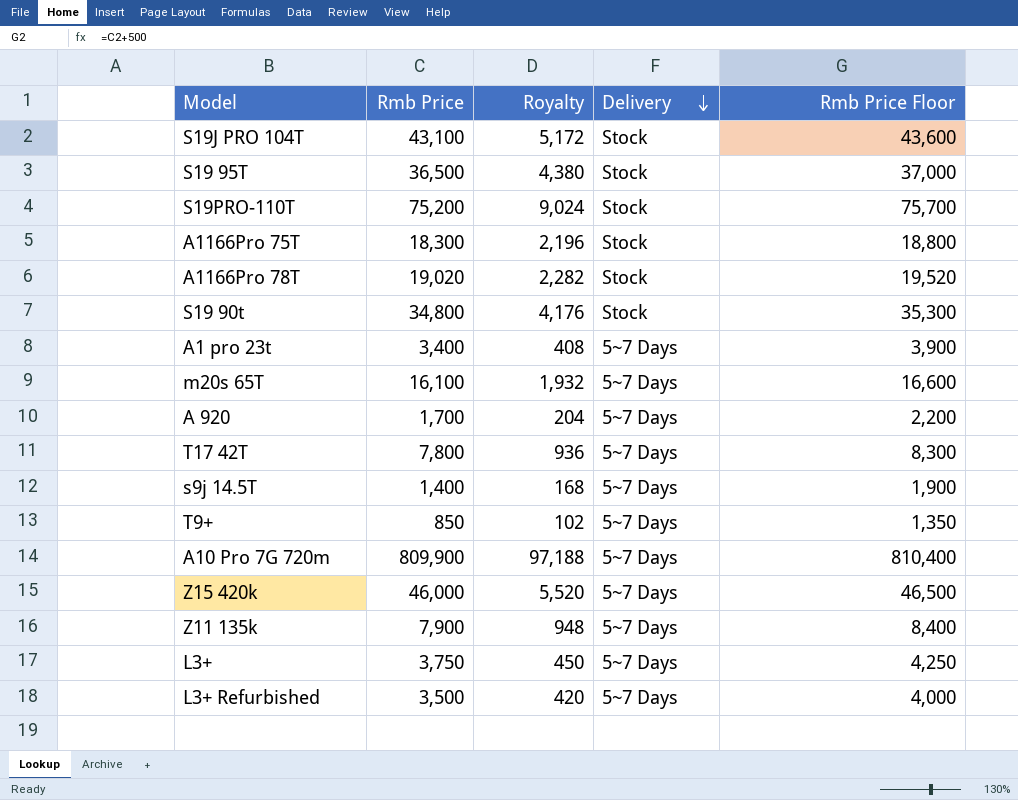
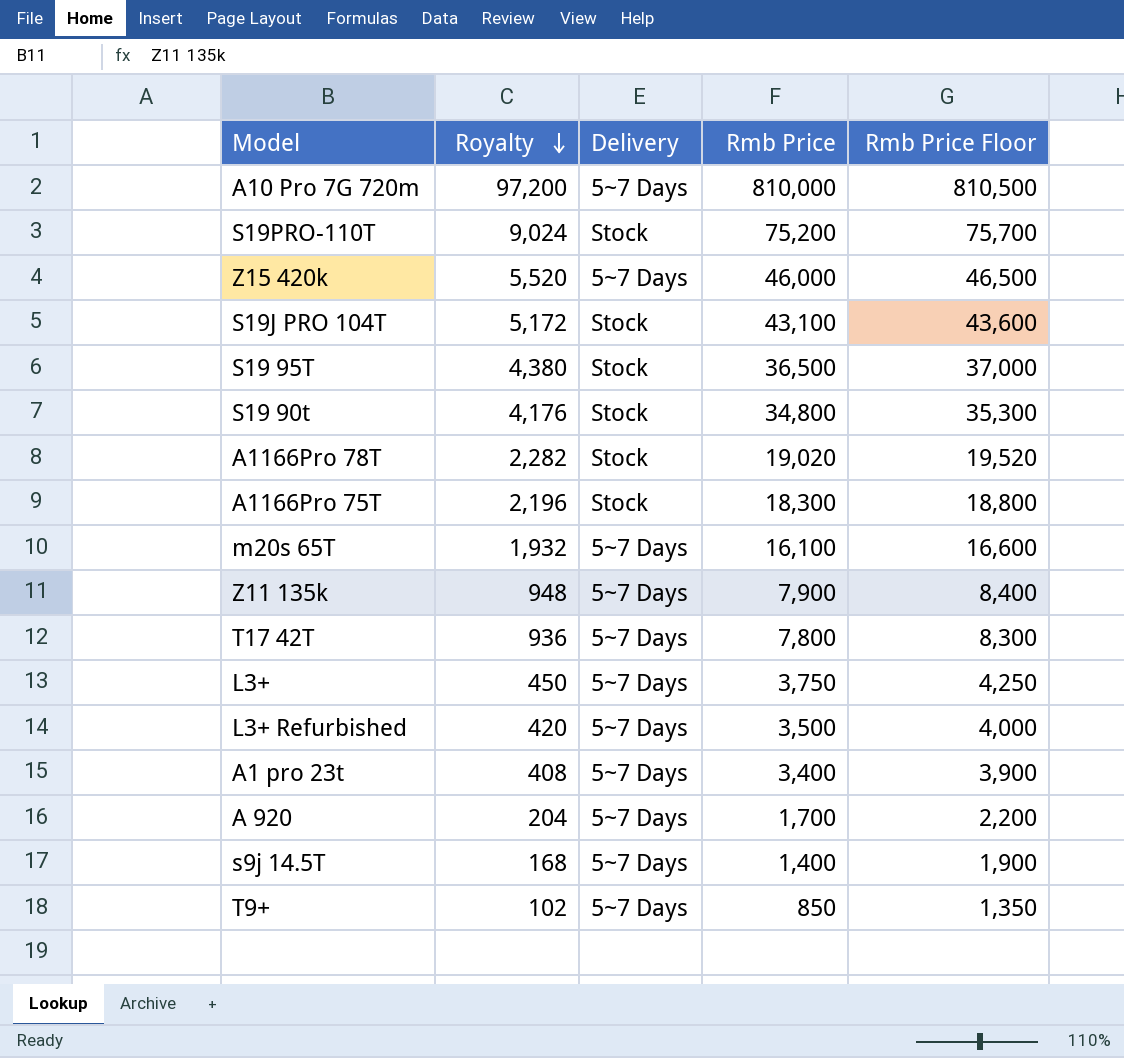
row order: Delivery descending -> Royalty descending
column Rmb Price | position: 2 -> 4
A10 Pro 7G 720m | Royalty: 97,188 -> 97,200
A10 Pro 7G 720m | Rmb Price: 809,900 -> 810,000
A10 Pro 7G 720m | Rmb Price Floor: 810,400 -> 810,500

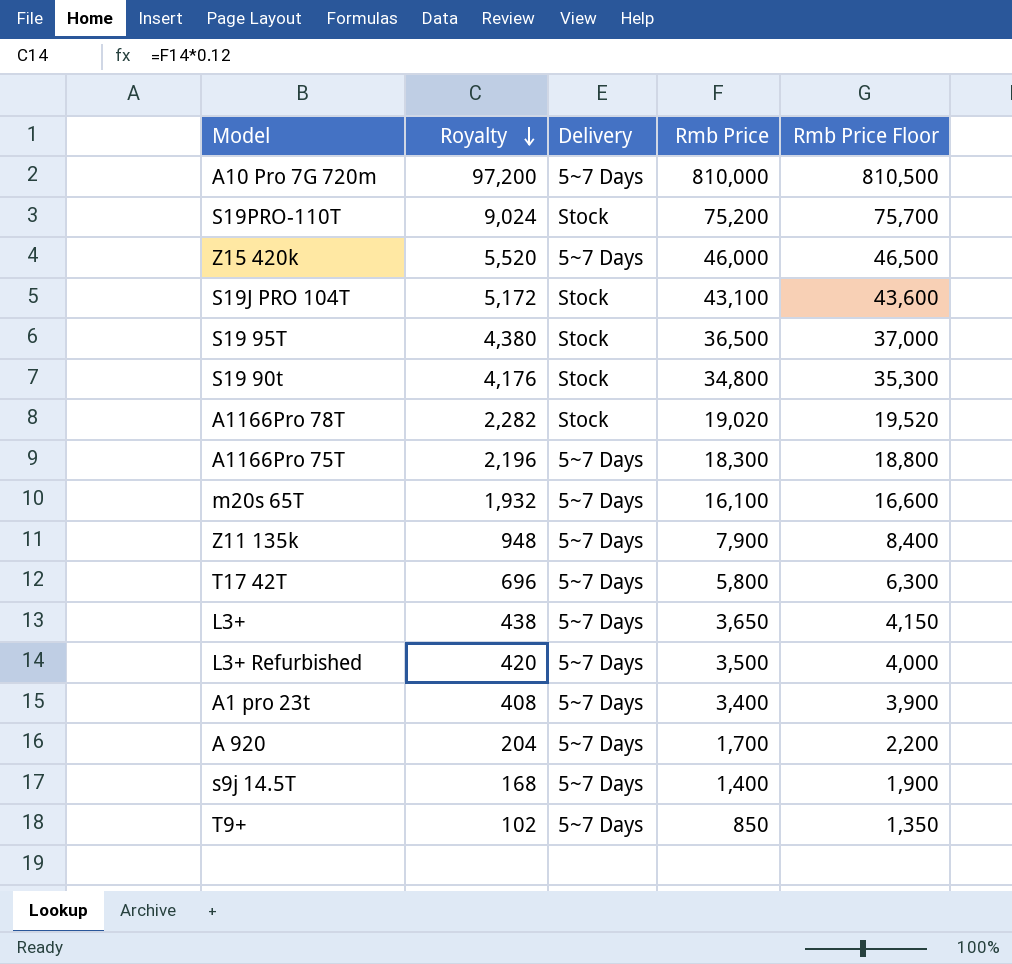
A1166Pro 75T | Delivery: Stock -> 5~7 Days
T17 42T | Royalty: 936 -> 696
T17 42T | Rmb Price: 7,800 -> 5,800
T17 42T | Rmb Price Floor: 8,300 -> 6,300
L3+ | Royalty: 450 -> 438
L3+ | Rmb Price: 3,750 -> 3,650
L3+ | Rmb Price Floor: 4,250 -> 4,150

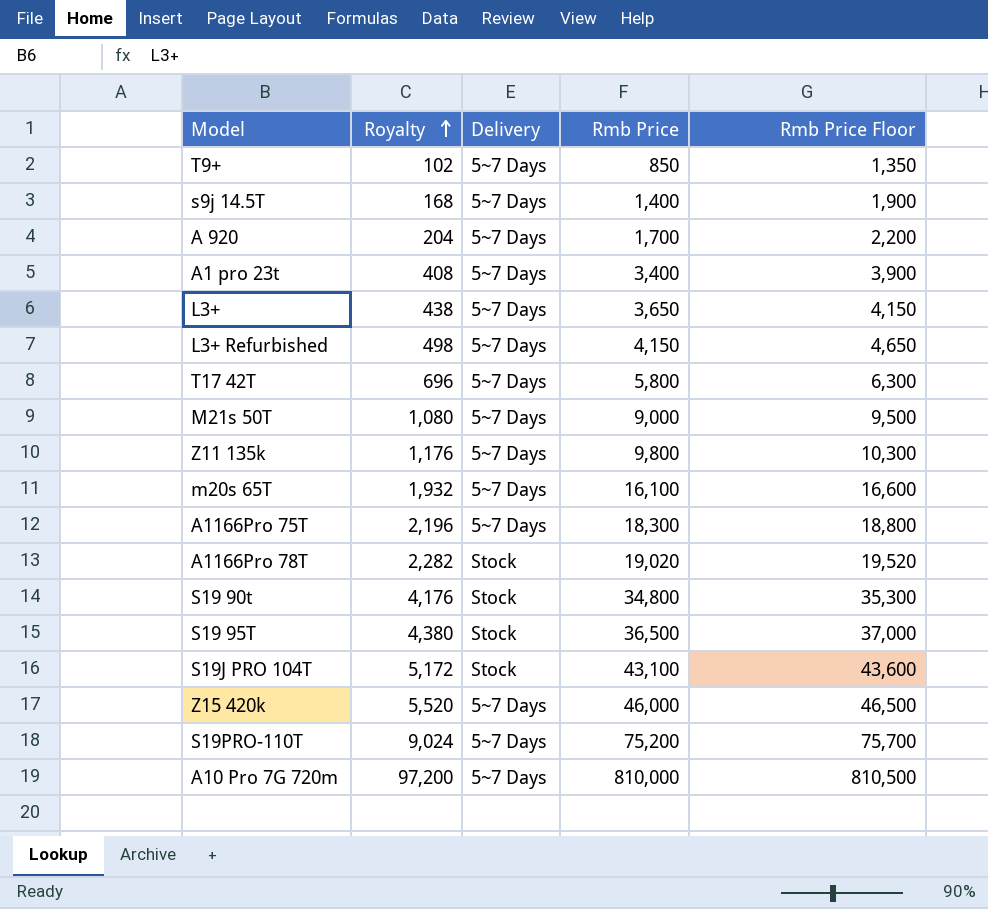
row order: Royalty descending -> Royalty ascending
L3+ Refurbished | Royalty: 420 -> 498
L3+ Refurbished | Rmb Price: 3,500 -> 4,150
L3+ Refurbished | Rmb Price Floor: 4,000 -> 4,650
row M21s 50T: none -> 1,080 | 5~7 Days | 9,000 | 9,500
Z11 135k | Royalty: 948 -> 1,176
Z11 135k | Rmb Price: 7,900 -> 9,800
Z11 135k | Rmb Price Floor: 8,400 -> 10,300
S19PRO-110T | Delivery: Stock -> 5~7 Days

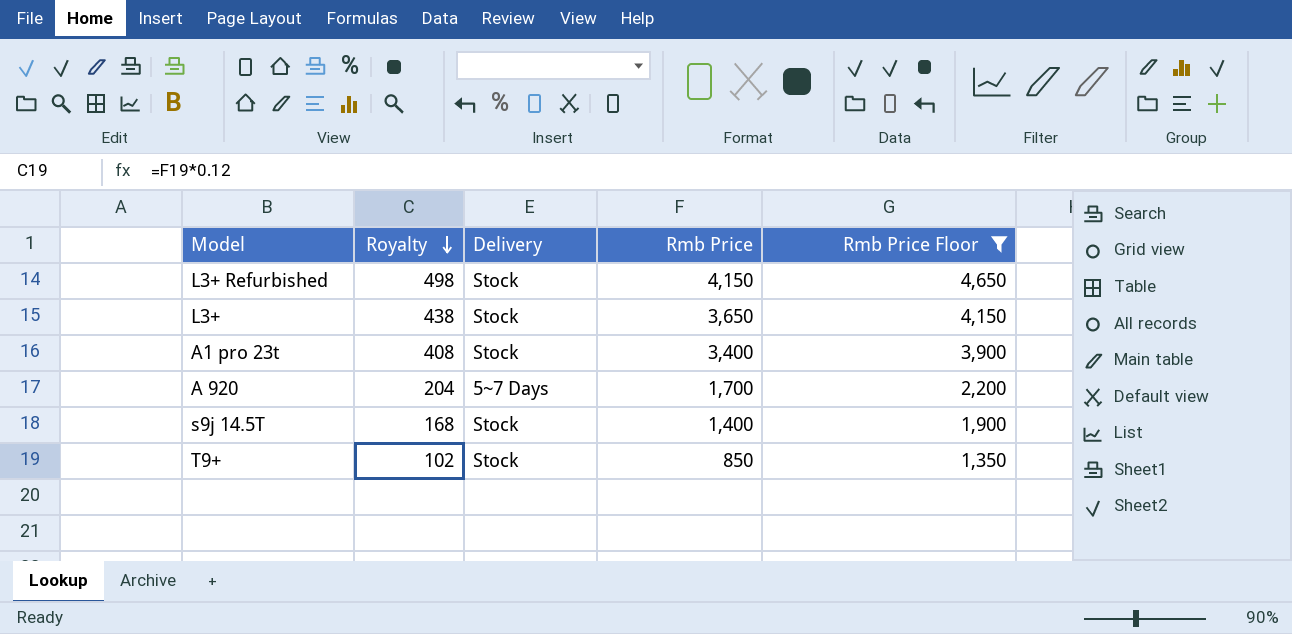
filter: none -> Rmb Price Floor <= 4,650
row order: Royalty ascending -> Royalty descending
L3+ Refurbished | Delivery: 5~7 Days -> Stock
L3+ | Delivery: 5~7 Days -> Stock
A1 pro 23t | Delivery: 5~7 Days -> Stock
s9j 14.5T | Delivery: 5~7 Days -> Stock
T9+ | Delivery: 5~7 Days -> Stock

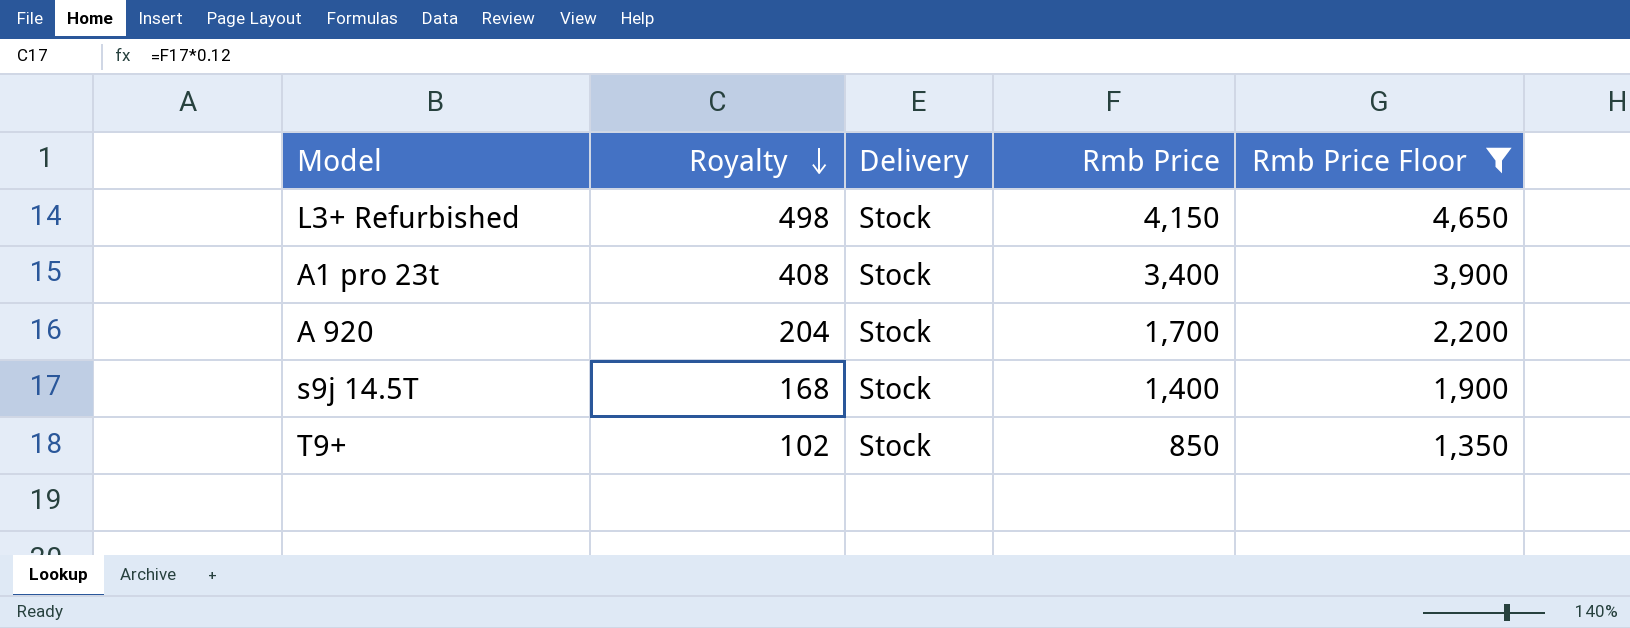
row L3+: 438 | Stock | 3,650 | 4,150 -> none
A 920 | Delivery: 5~7 Days -> Stock

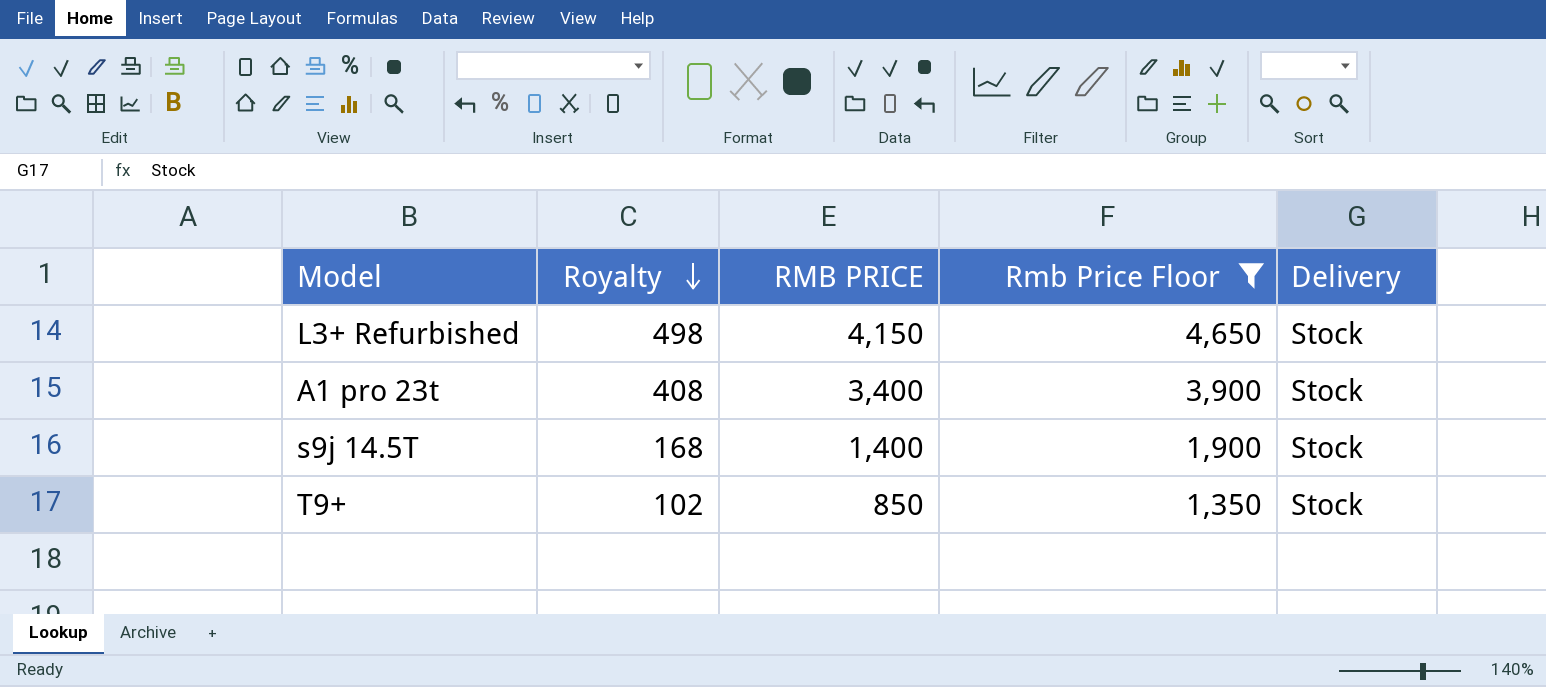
column name: Rmb Price -> RMB PRICE
column Delivery | position: 3 -> 5
row A 920: 204 | Stock | 1,700 | 2,200 -> none

